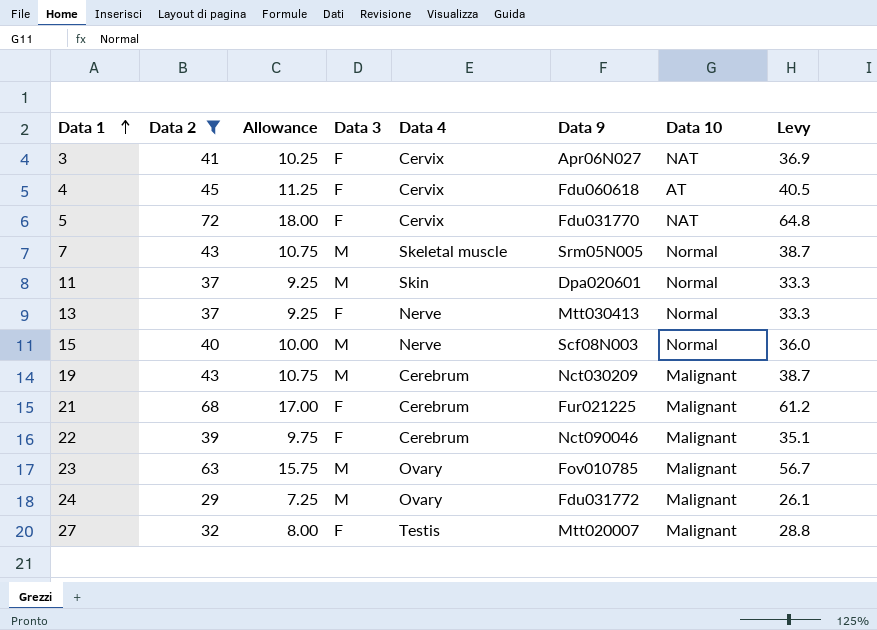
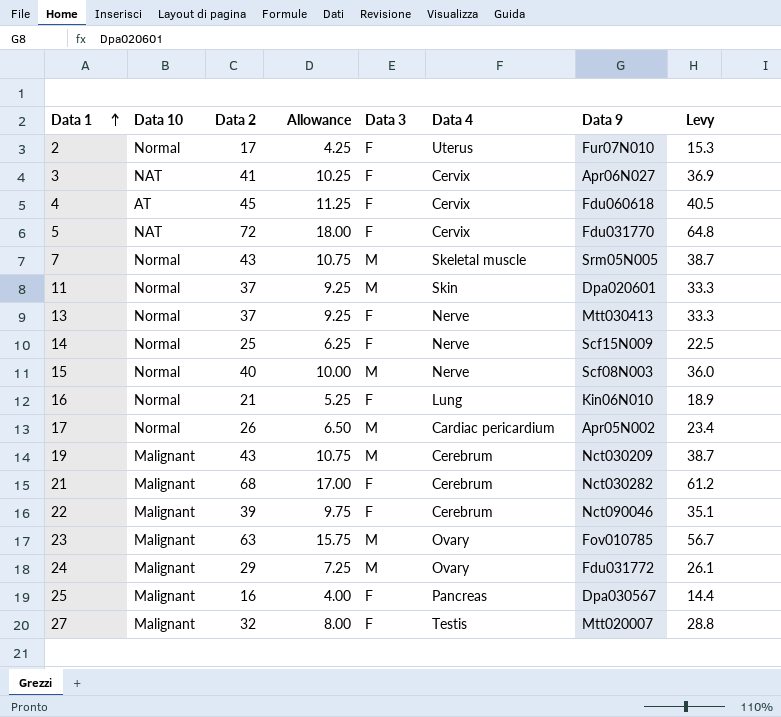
filter: Data 2 >= 29 -> none
column Data 10 | position: 7 -> 2
21 | Data 9: Fur021225 -> Nct030282

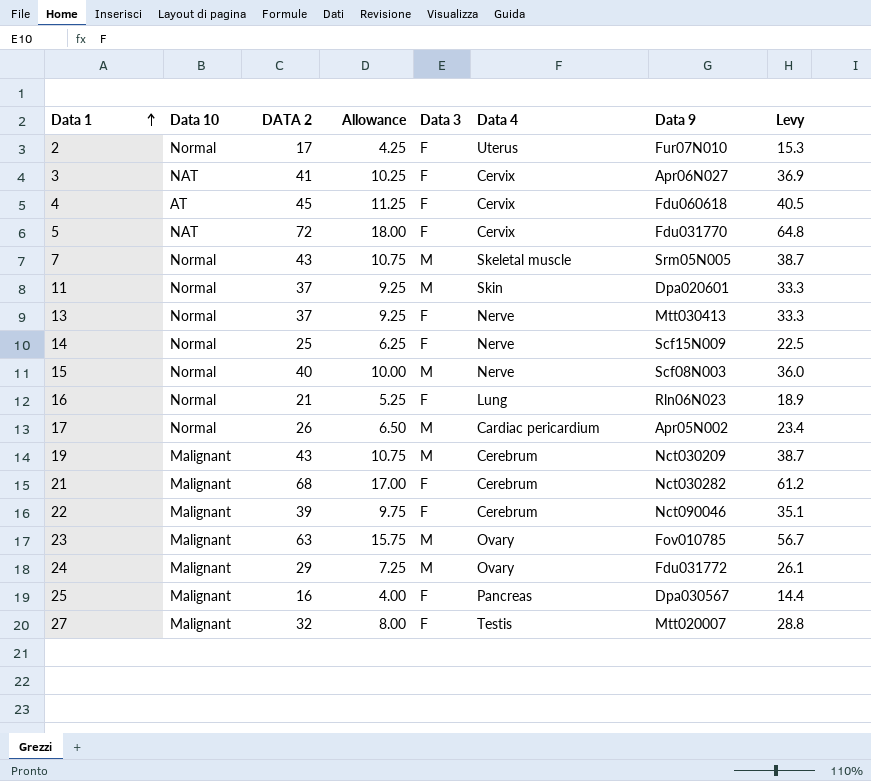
column name: Data 2 -> DATA 2
16 | Data 9: Kin06N010 -> Rln06N023

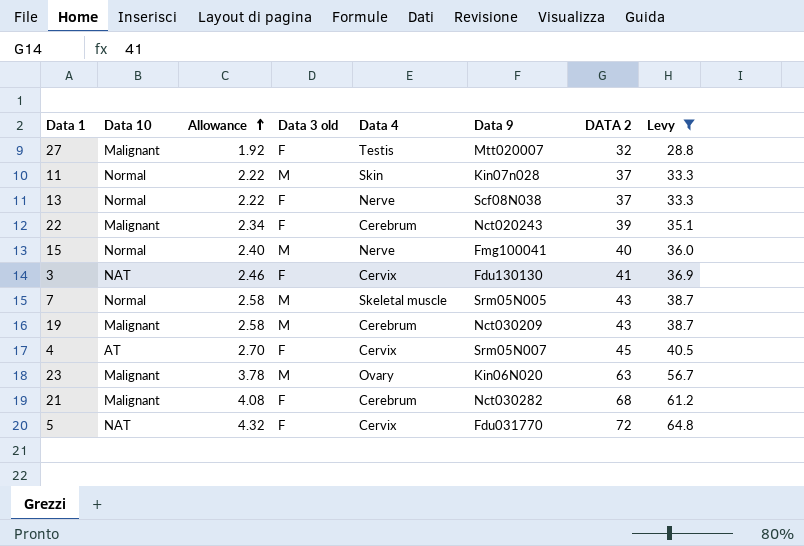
filter: none -> Levy >= 28.8
row order: Data 1 ascending -> Allowance ascending
column Allowance | formula: [DATA 2] * 0.25 -> [DATA 2] * 0.06
column name: Data 3 -> Data 3 old
column DATA 2 | position: 3 -> 7
11 | Data 9: Dpa020601 -> Kin07n028
13 | Data 9: Mtt030413 -> Scf08N038
22 | Data 9: Nct090046 -> Nct020243
15 | Data 9: Scf08N003 -> Fmg100041
3 | Data 9: Apr06N027 -> Fdu130130
4 | Data 9: Fdu060618 -> Srm05N007
23 | Data 9: Fov010785 -> Kin06N020

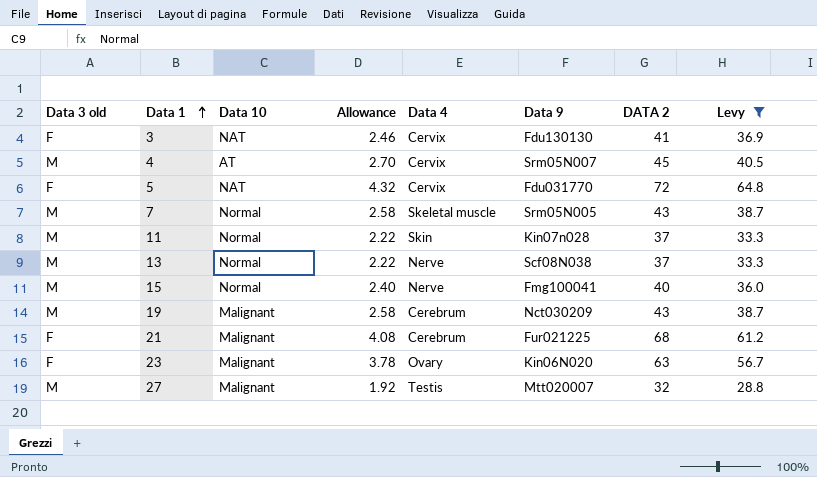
row order: Allowance ascending -> Data 1 ascending
column Data 3 old | position: 4 -> 1
row 22: Malignant | 2.34 | F | Cerebrum | Nct020243 | 39 | 35.1 -> none
4 | Data 3 old: F -> M
13 | Data 3 old: F -> M
21 | Data 9: Nct030282 -> Fur021225
23 | Data 3 old: M -> F
27 | Data 3 old: F -> M

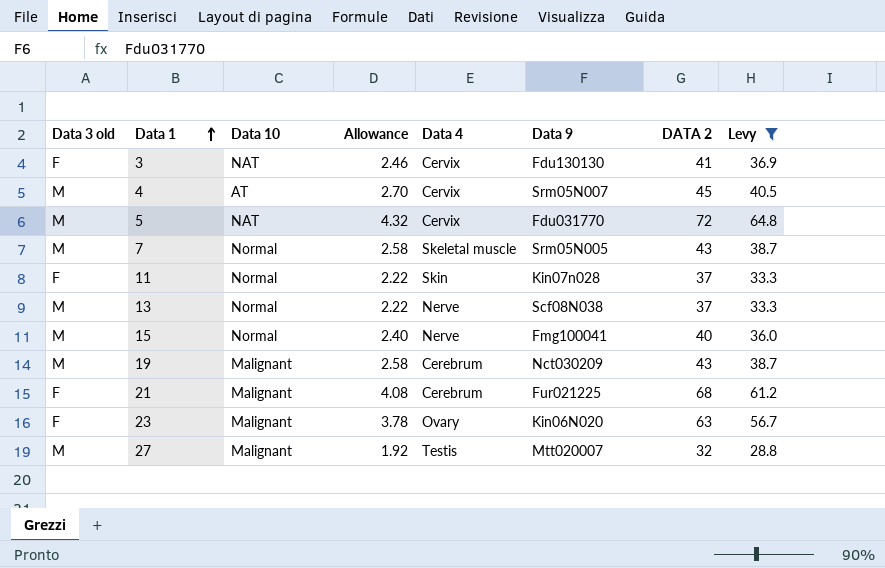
5 | Data 3 old: F -> M
11 | Data 3 old: M -> F

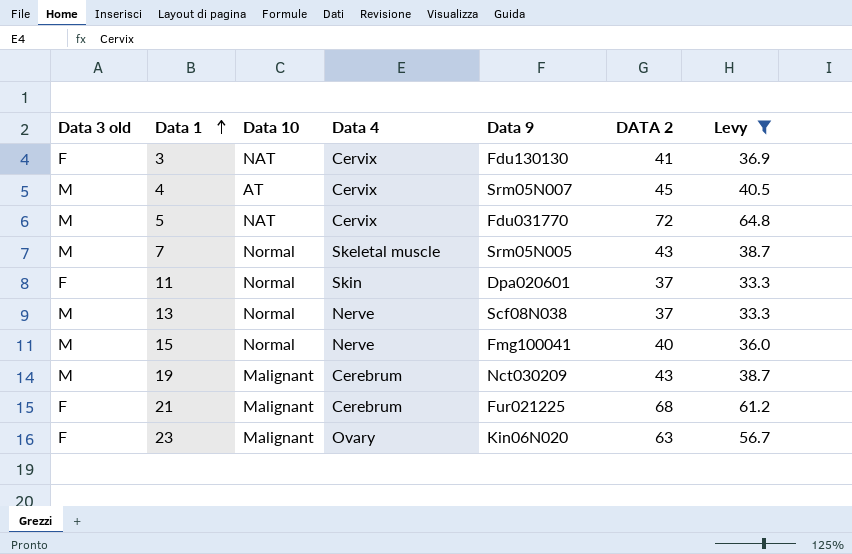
column Allowance | formula: [DATA 2] * 0.06 -> none
row 27: M | Malignant | 1.92 | Testis | Mtt020007 | 32 | 28.8 -> none
11 | Data 9: Kin07n028 -> Dpa020601

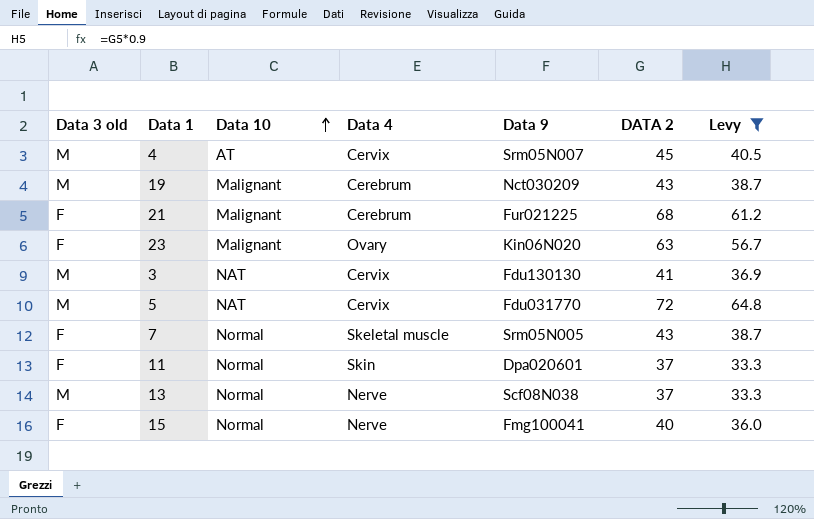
row order: Data 1 ascending -> Data 10 ascending
3 | Data 3 old: F -> M
7 | Data 3 old: M -> F
15 | Data 3 old: M -> F

